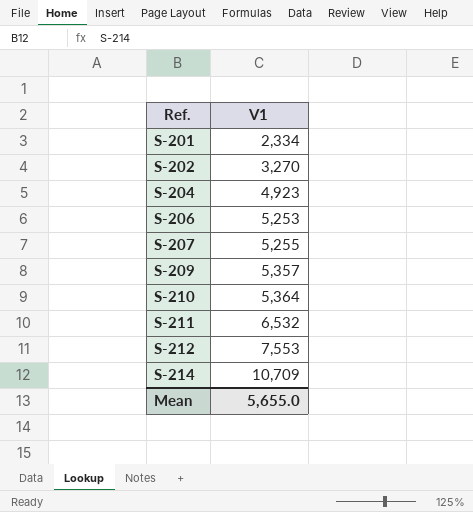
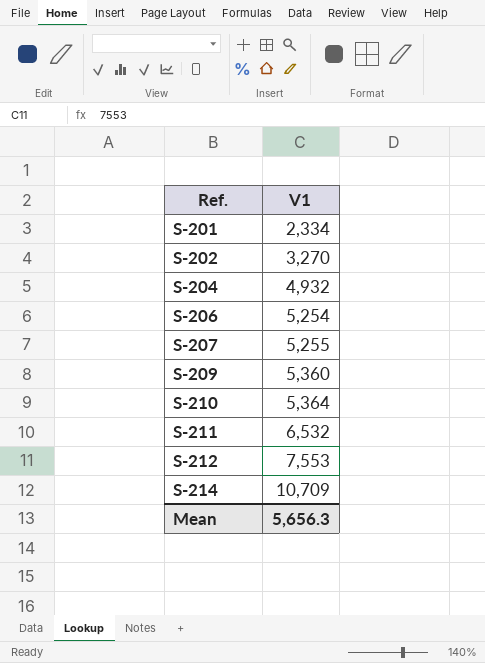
S-204 | V1: 4,923 -> 4,932
S-206 | V1: 5,253 -> 5,254
S-209 | V1: 5,357 -> 5,360
Mean | V1: 5,655.0 -> 5,656.3

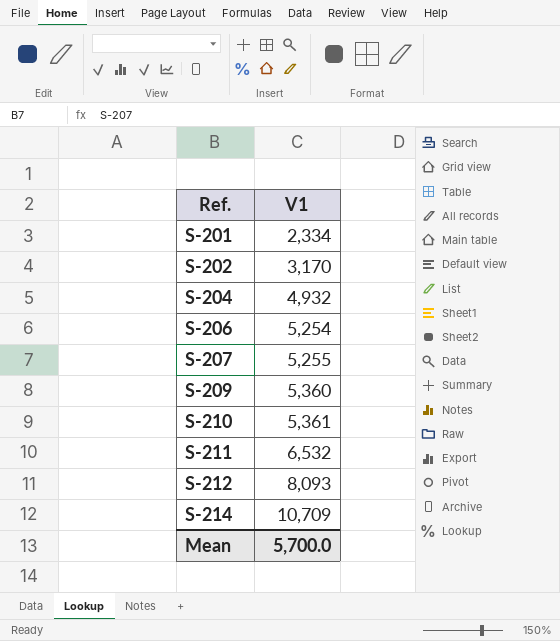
S-202 | V1: 3,270 -> 3,170
S-210 | V1: 5,364 -> 5,361
S-212 | V1: 7,553 -> 8,093
Mean | V1: 5,656.3 -> 5,700.0

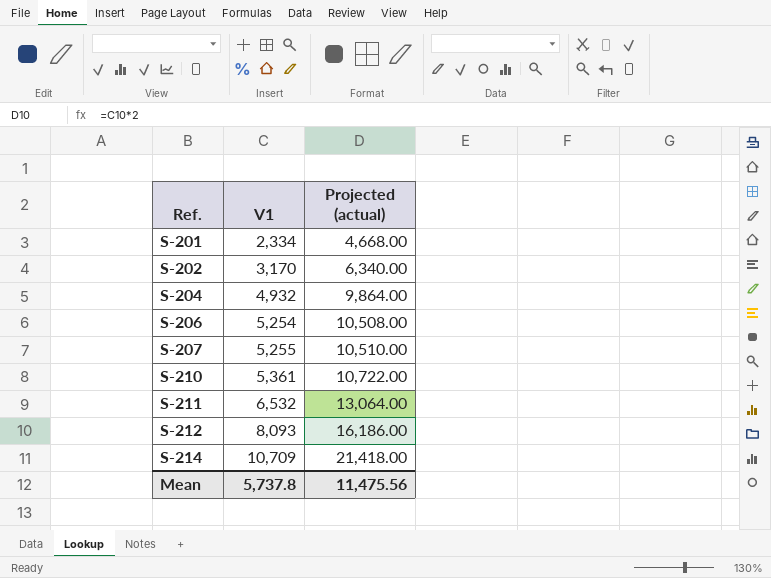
column Projected (actual) | formula: none -> [V1] * 2
row S-209: 5,360 -> none
Mean | V1: 5,700.0 -> 5,737.8

